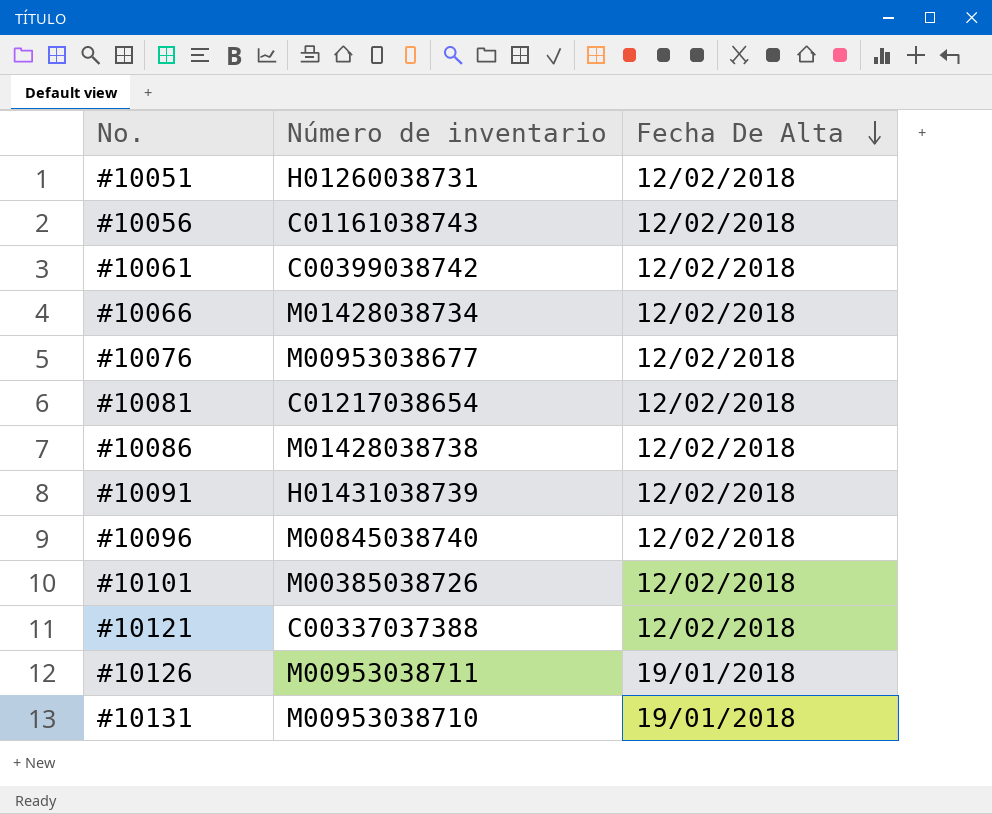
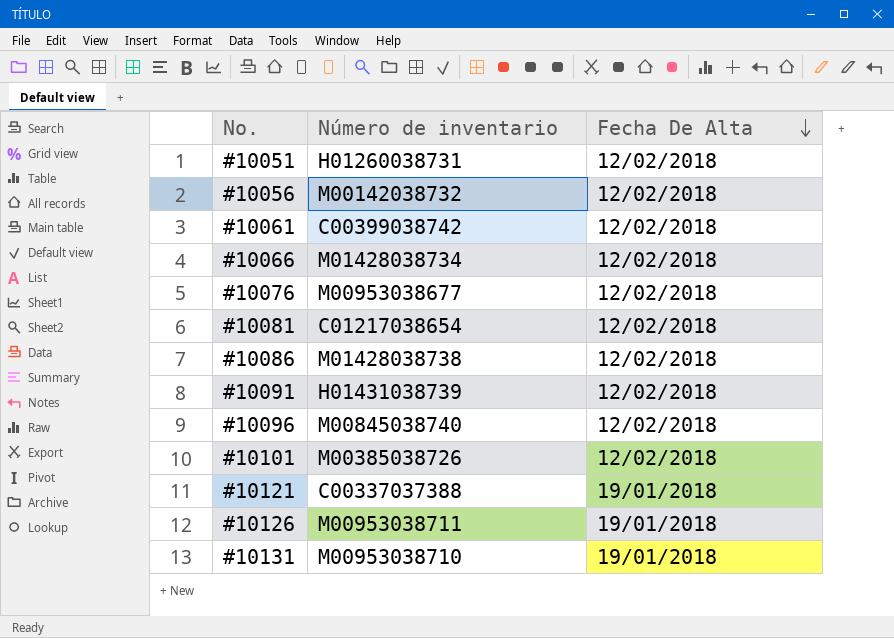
#10056 | Número de inventario: C01161038743 -> M00142038732
#10121 | Fecha De Alta: 12/02/2018 -> 19/01/2018

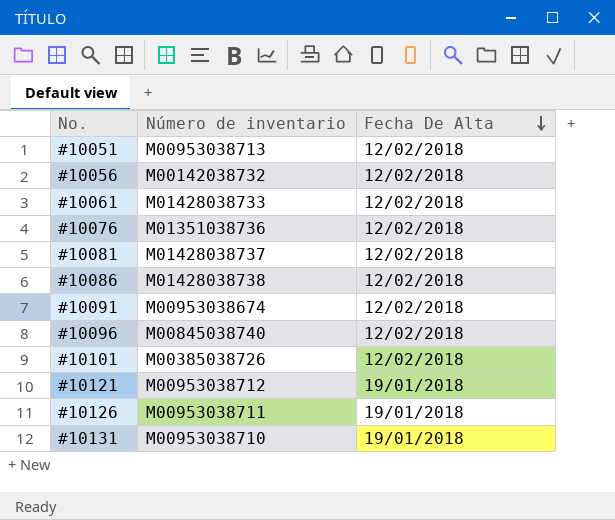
row #10066: M01428038734 | 12/02/2018 -> none
#10051 | Número de inventario: H01260038731 -> M00953038713
#10061 | Número de inventario: C00399038742 -> M01428038733
#10076 | Número de inventario: M00953038677 -> M01351038736
#10081 | Número de inventario: C01217038654 -> M01428038737
#10091 | Número de inventario: H01431038739 -> M00953038674
#10121 | Número de inventario: C00337037388 -> M00953038712

